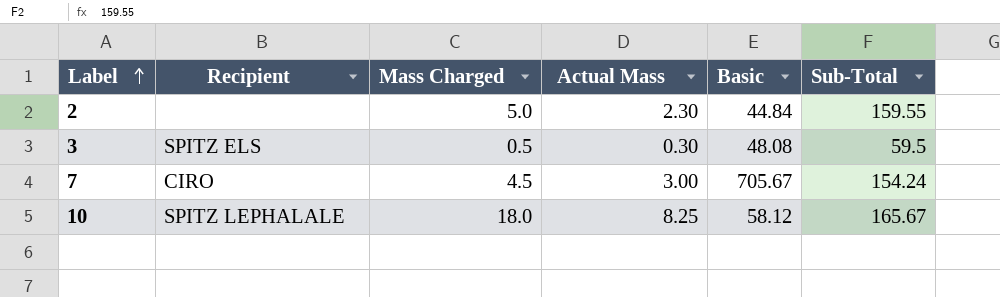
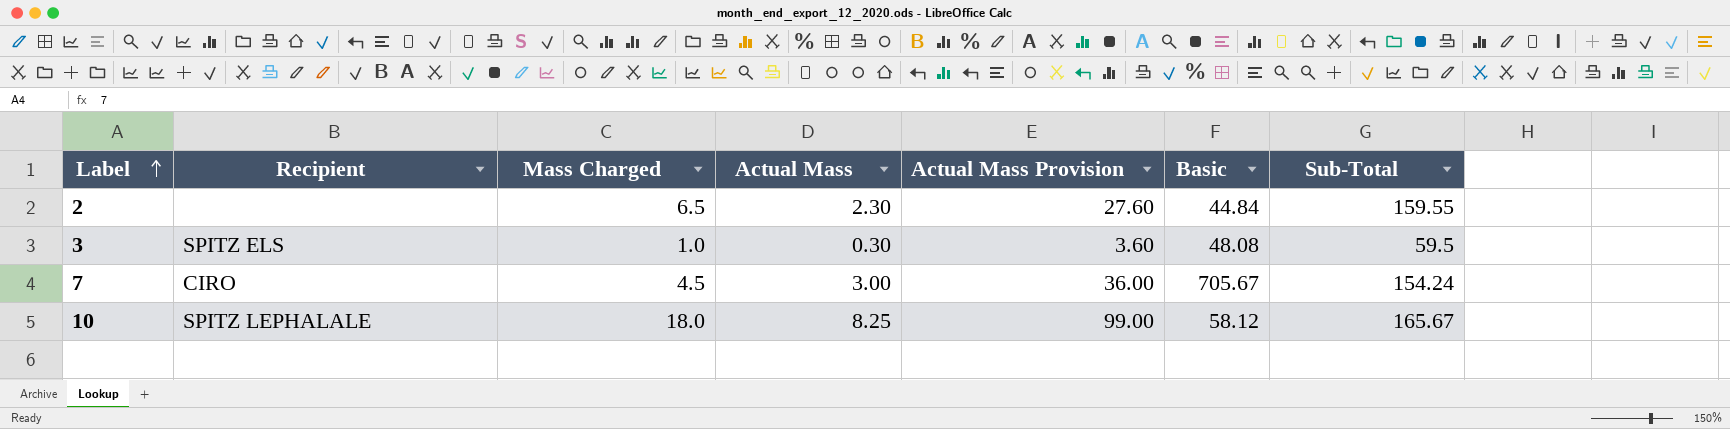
column Actual Mass Provision | formula: none -> [Actual Mass] * 12
2 | Mass Charged: 5.0 -> 6.5
3 | Mass Charged: 0.5 -> 1.0

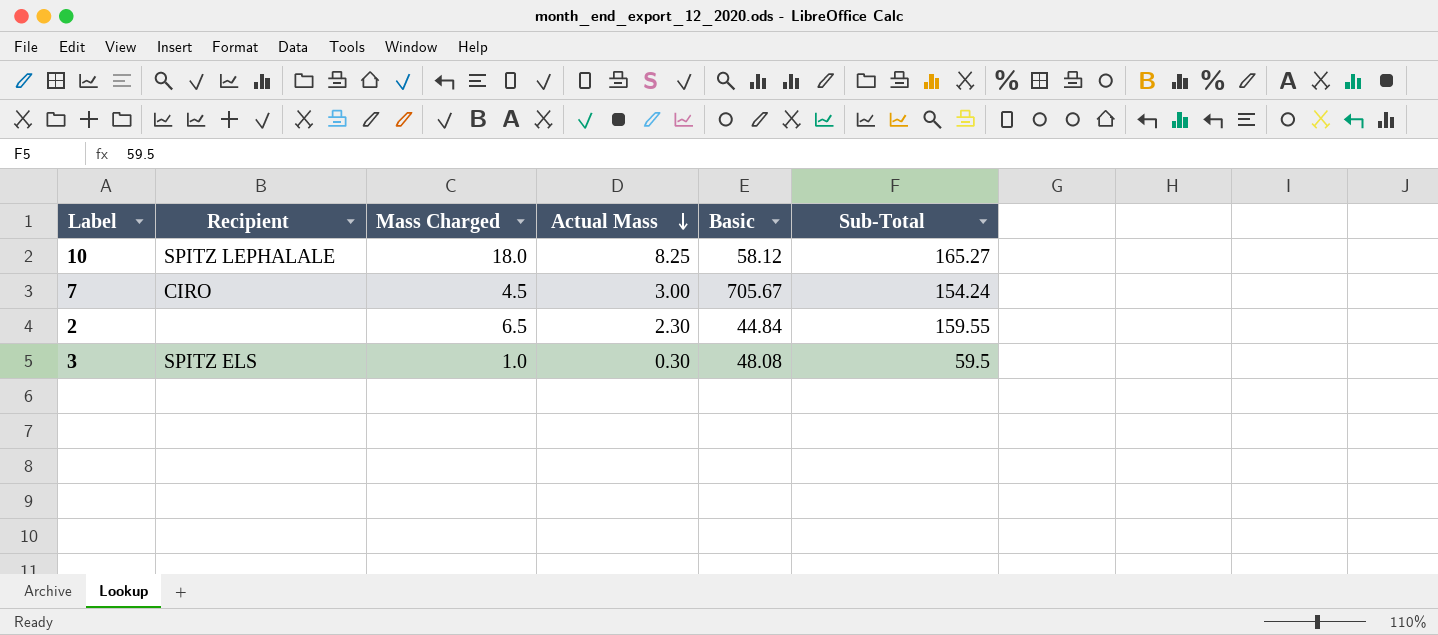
row order: Label ascending -> Actual Mass descending
column Actual Mass Provision | formula: [Actual Mass] * 12 -> none
10 | Sub-Total: 165.67 -> 165.27

